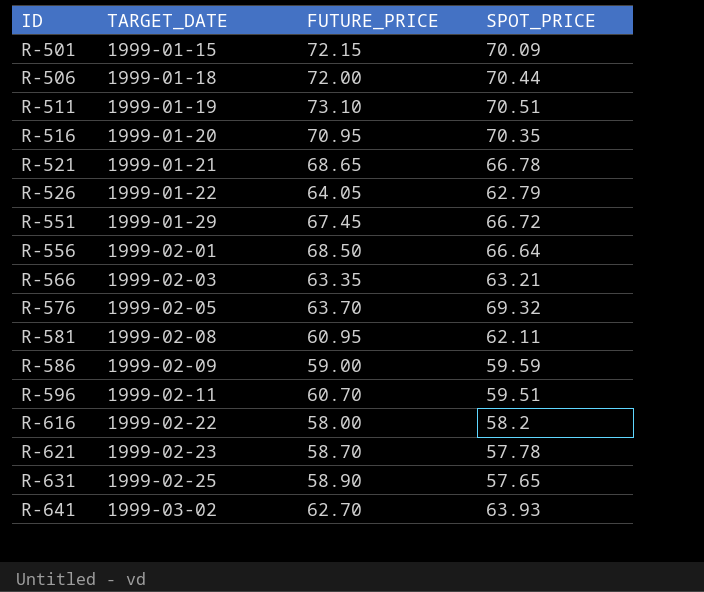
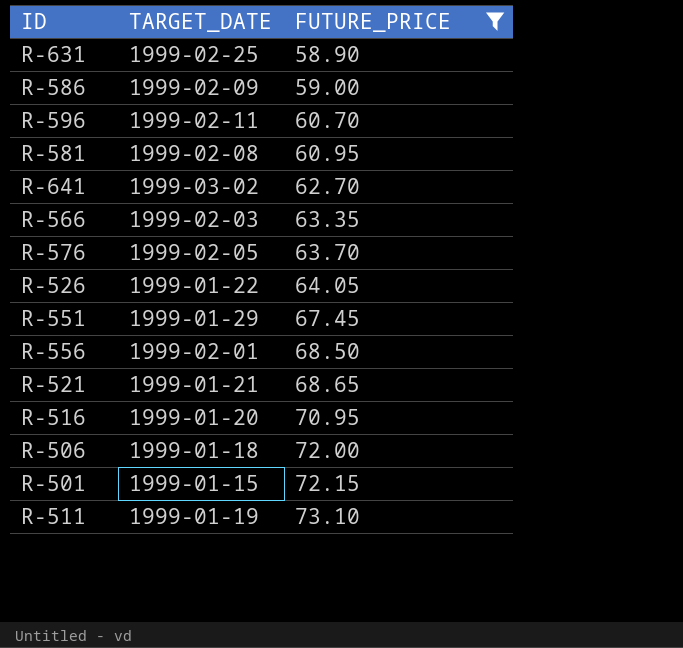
filter: none -> FUTURE_PRICE >= 58.90
row order: ID ascending -> FUTURE_PRICE ascending
column SPOT_PRICE | position: 4 -> none

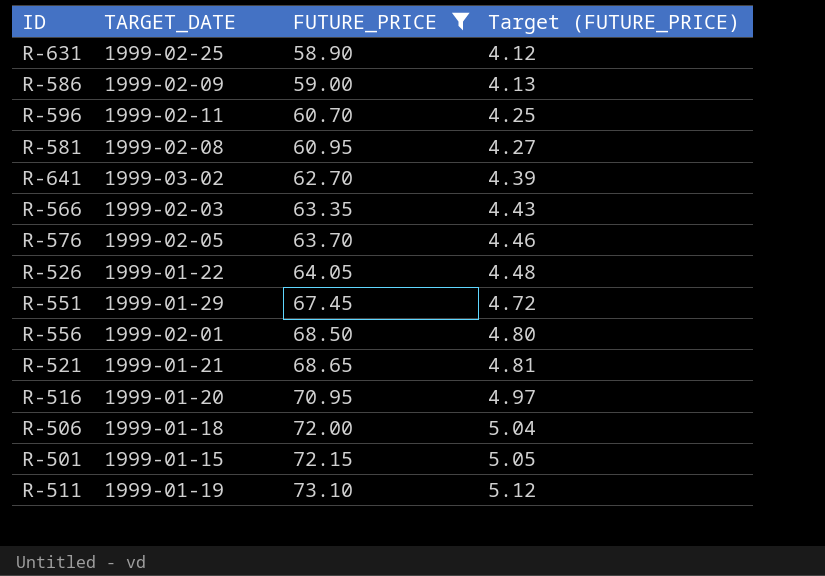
column Target (FUTURE_PRICE) | formula: none -> [FUTURE_PRICE] * 0.07

